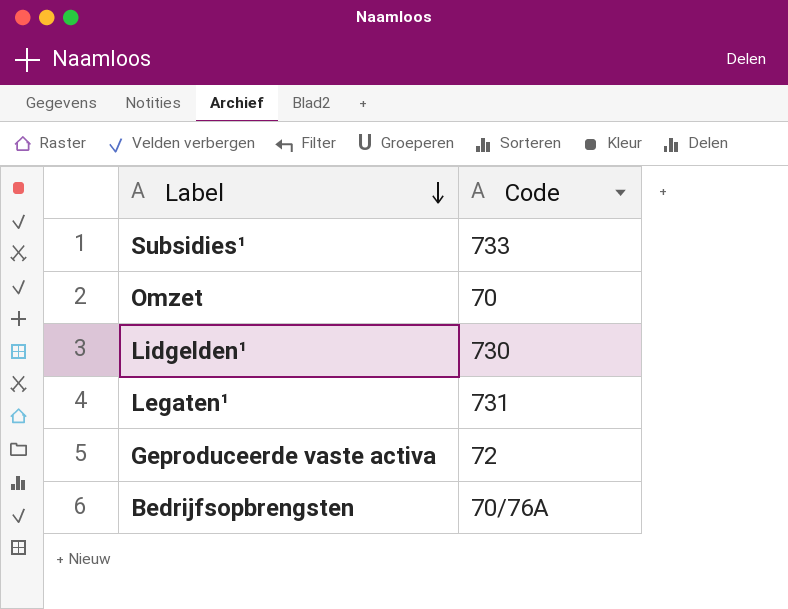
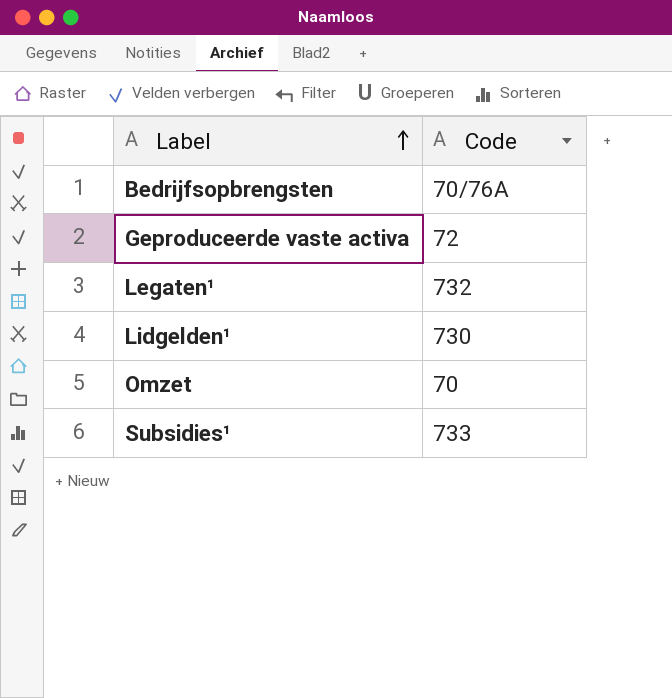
row order: Label descending -> Label ascending
Legaten¹ | Code: 731 -> 732

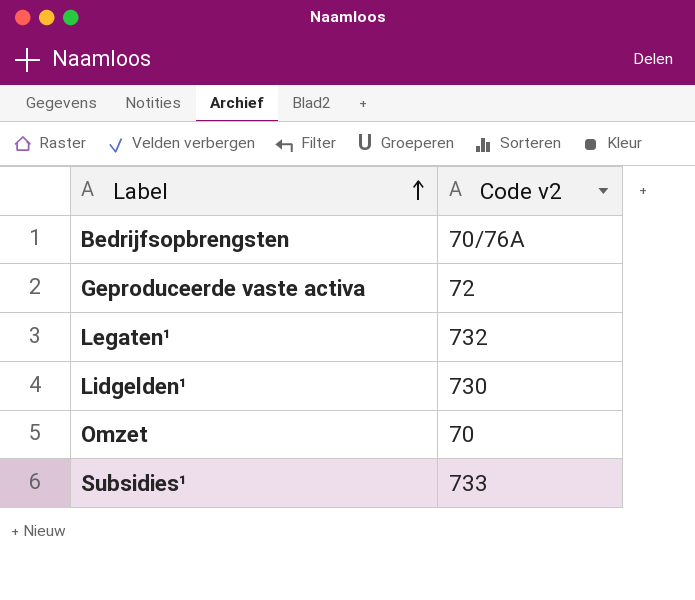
column name: Code -> Code v2

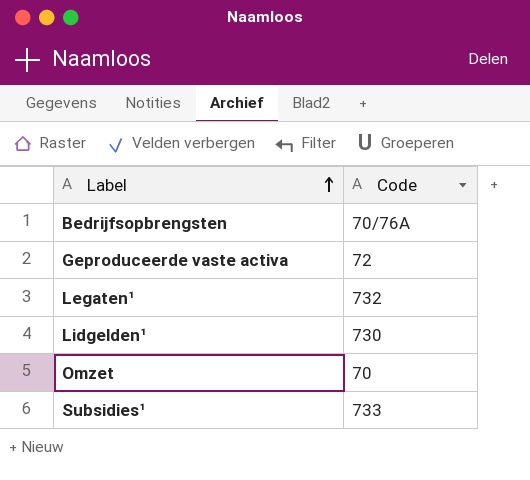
column name: Code v2 -> Code

